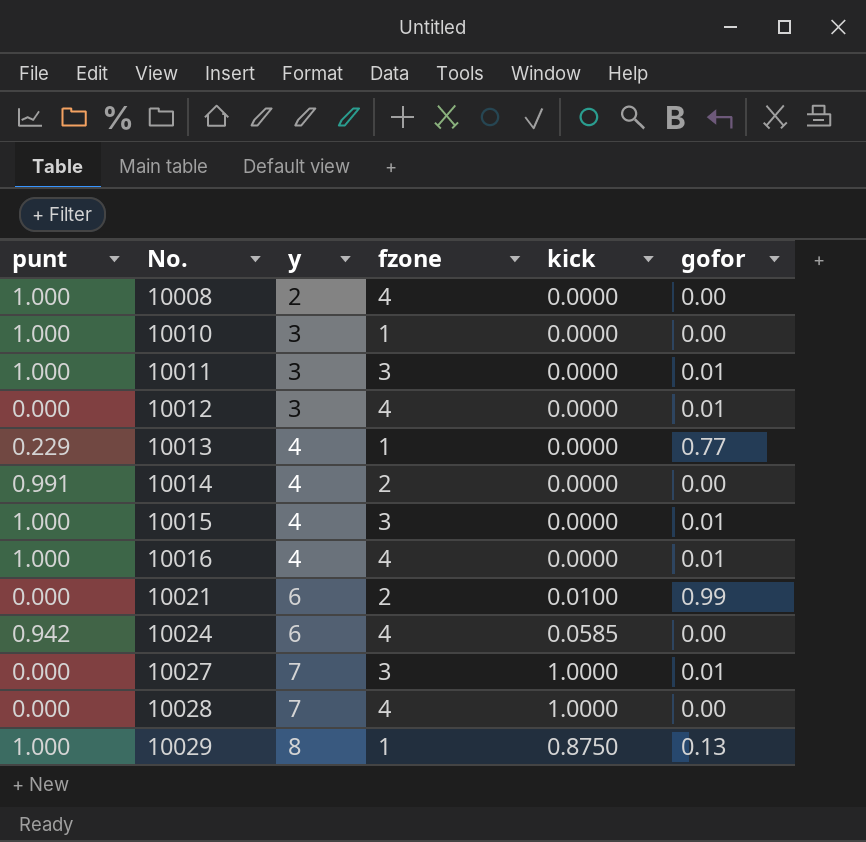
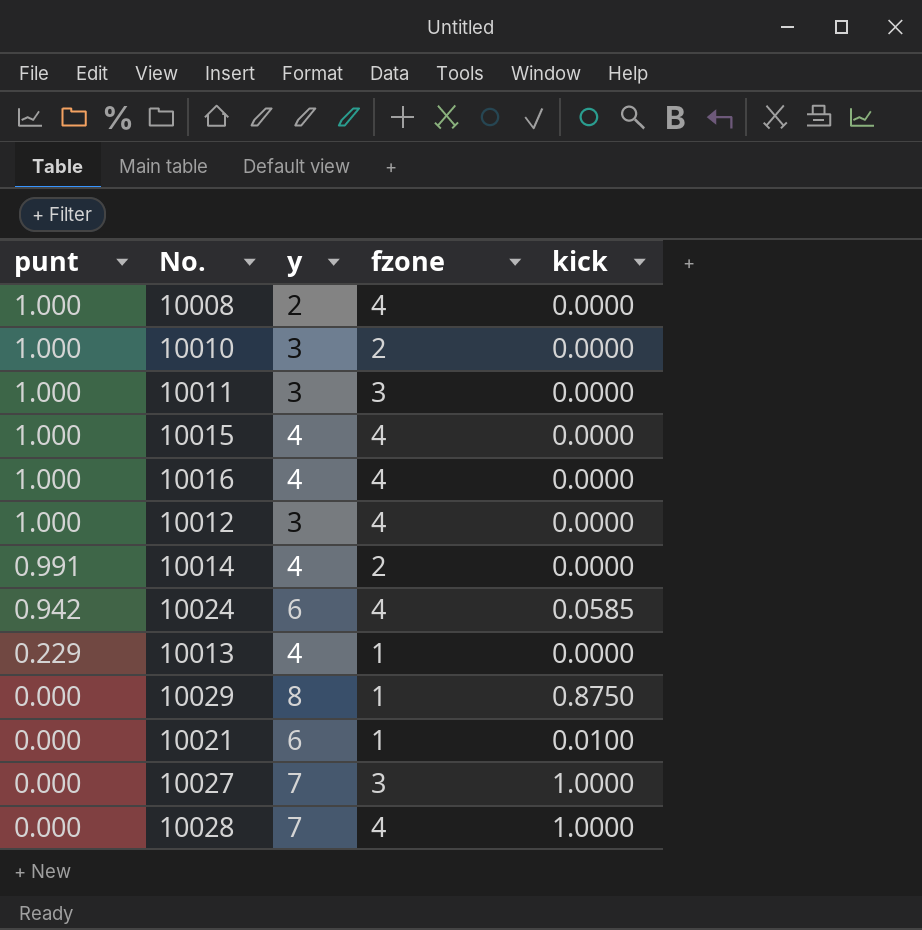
row order: No. ascending -> punt descending
column gofor | position: 6 -> none
10010 | fzone: 1 -> 2
10015 | fzone: 3 -> 4
10012 | punt: 0.000 -> 1.000
10029 | punt: 1.000 -> 0.000
10021 | fzone: 2 -> 1

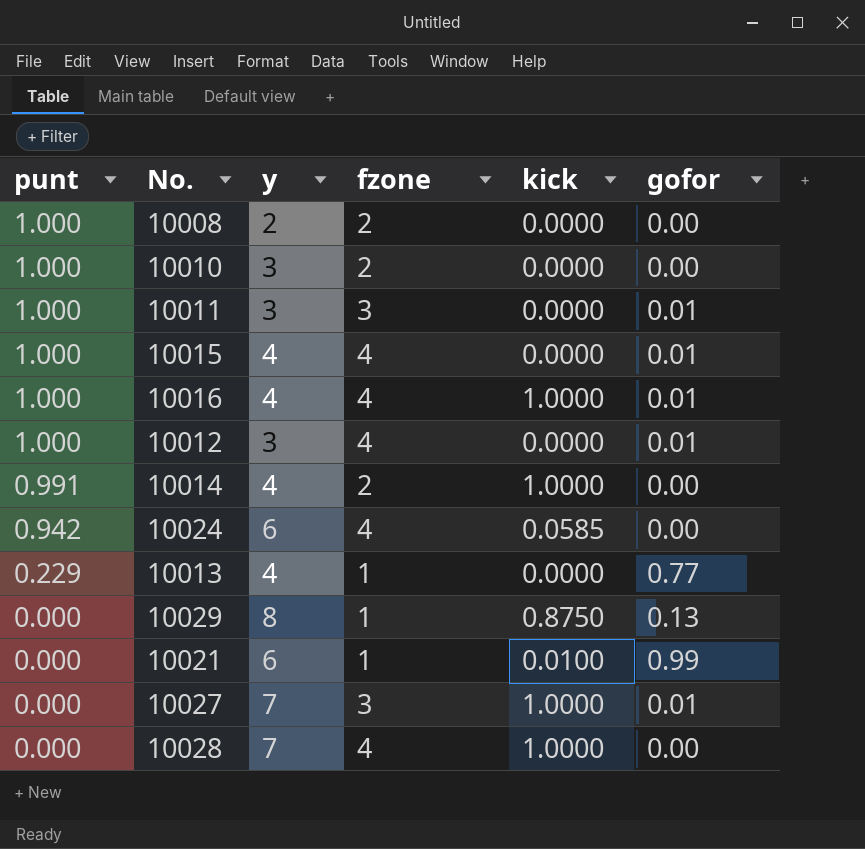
column gofor | position: none -> 6
10008 | fzone: 4 -> 2
10016 | kick: 0.0000 -> 1.0000
10014 | kick: 0.0000 -> 1.0000

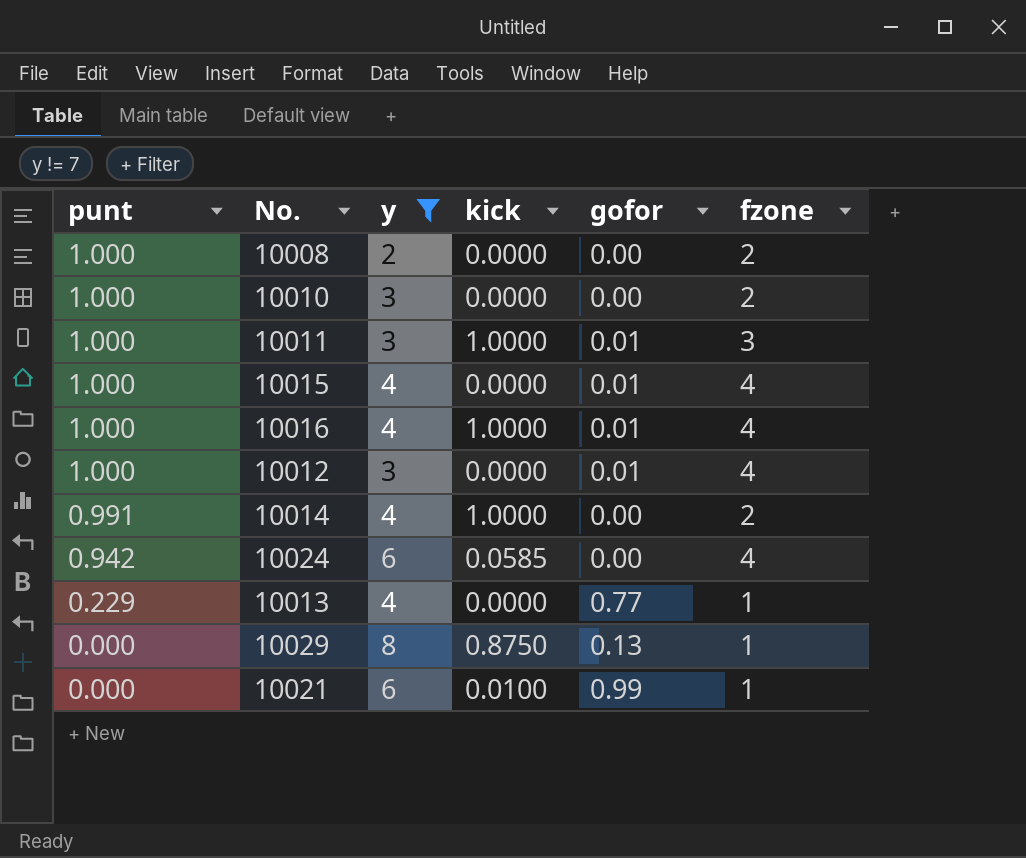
filter: none -> y != 7
column fzone | position: 4 -> 6
10011 | kick: 0.0000 -> 1.0000

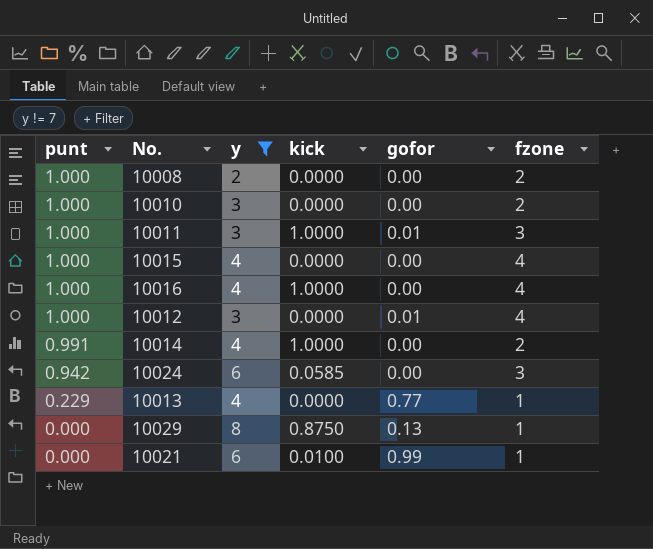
10015 | gofor: 0.01 -> 0.00
10016 | gofor: 0.01 -> 0.00
10024 | fzone: 4 -> 3

